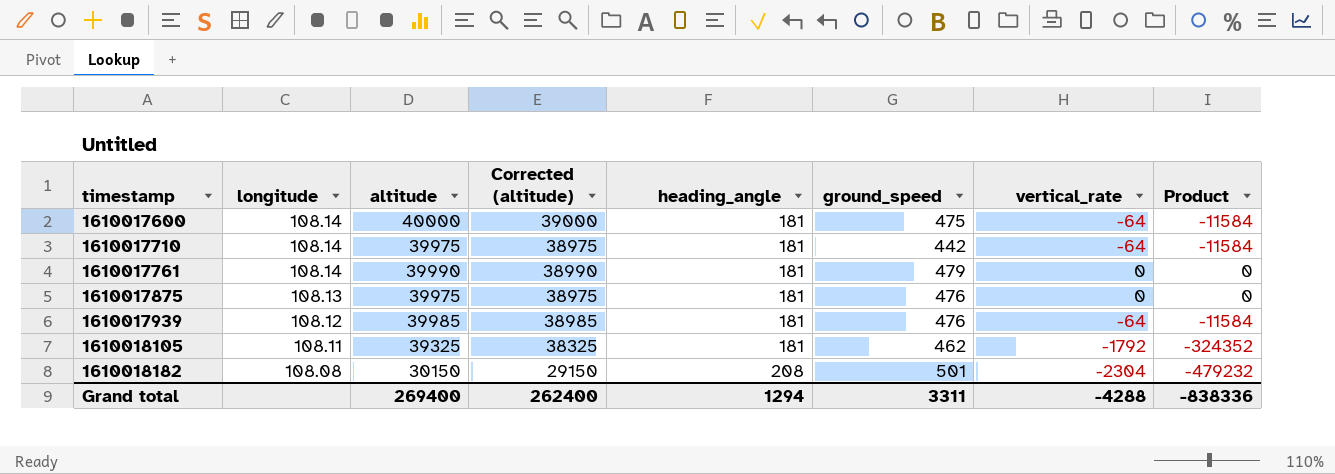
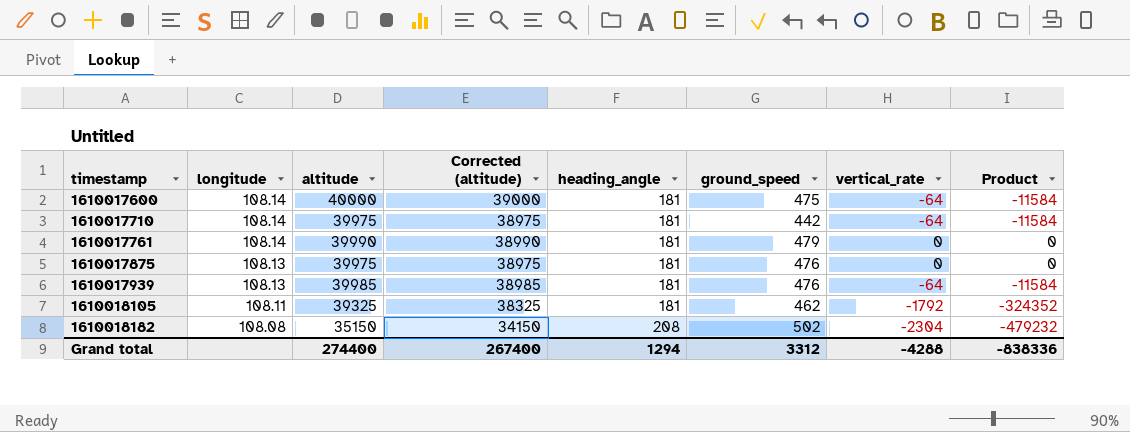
1610017939 | longitude: 108.12 -> 108.13
1610018182 | altitude: 30150 -> 35150
1610018182 | Corrected (altitude): 29150 -> 34150
1610018182 | ground_speed: 501 -> 502
Grand total | altitude: 269400 -> 274400
Grand total | Corrected (altitude): 262400 -> 267400
Grand total | ground_speed: 3311 -> 3312

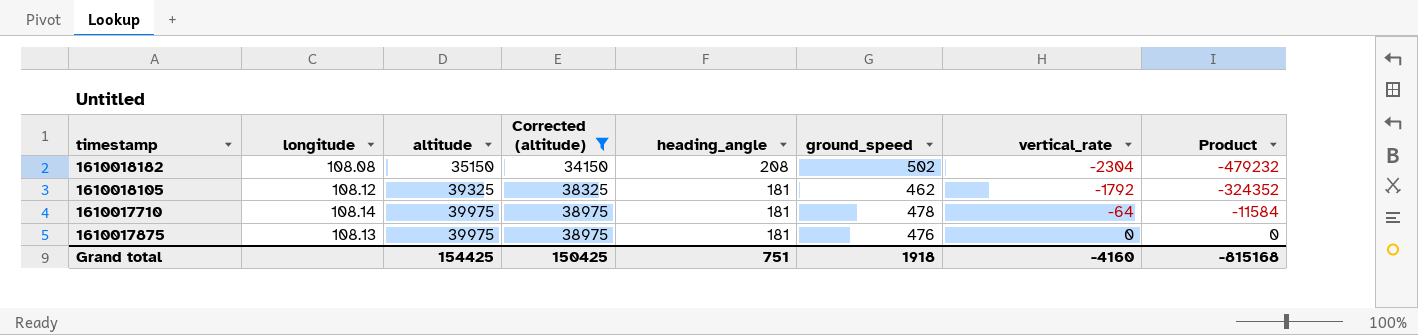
filter: none -> Corrected (altitude) <= 38975
row order: timestamp ascending -> altitude ascending
1610018105 | longitude: 108.11 -> 108.12
1610017710 | ground_speed: 442 -> 478
Grand total | altitude: 274400 -> 154425
Grand total | Corrected (altitude): 267400 -> 150425
Grand total | heading_angle: 1294 -> 751
Grand total | ground_speed: 3312 -> 1918
Grand total | vertical_rate: -4288 -> -4160
Grand total | Product: -838336 -> -815168

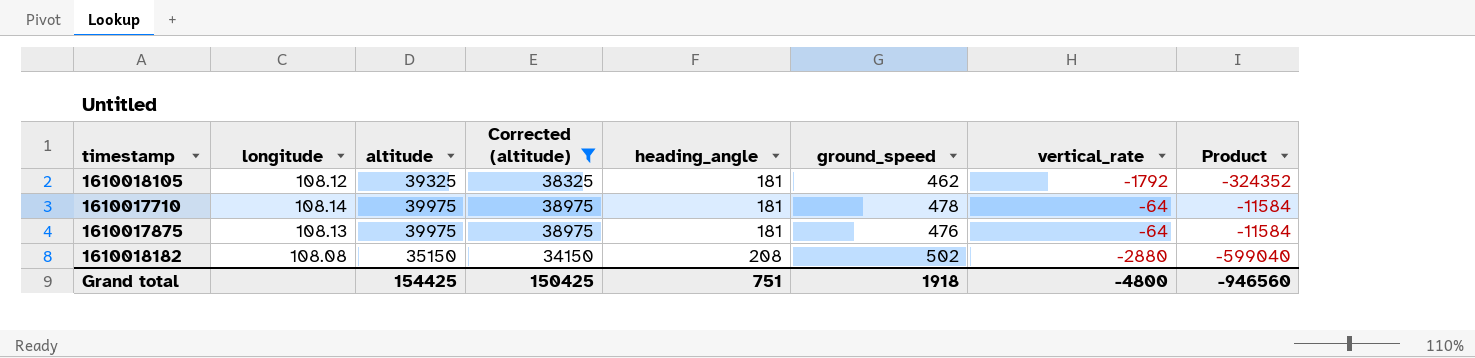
row order: altitude ascending -> heading_angle ascending
1610017875 | vertical_rate: 0 -> -64
1610017875 | Product: 0 -> -11584
1610018182 | vertical_rate: -2304 -> -2880
1610018182 | Product: -479232 -> -599040
Grand total | vertical_rate: -4160 -> -4800
Grand total | Product: -815168 -> -946560

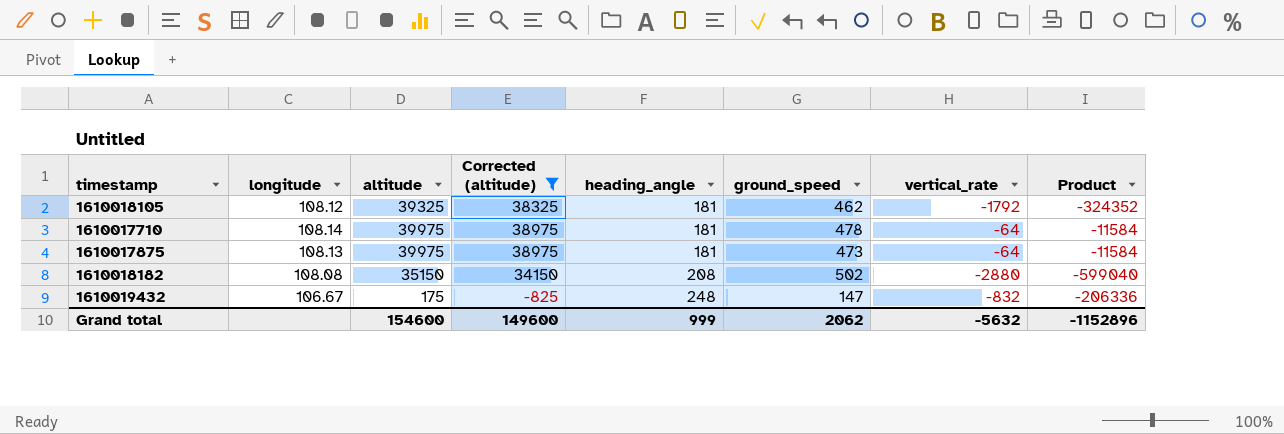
1610017875 | ground_speed: 476 -> 473
row 1610019432: none -> 106.67 | 175 | -825 | 248 | 147 | -832 | -206336
Grand total | altitude: 154425 -> 154600
Grand total | Corrected (altitude): 150425 -> 149600
Grand total | heading_angle: 751 -> 999
Grand total | ground_speed: 1918 -> 2062
Grand total | vertical_rate: -4800 -> -5632
Grand total | Product: -946560 -> -1152896

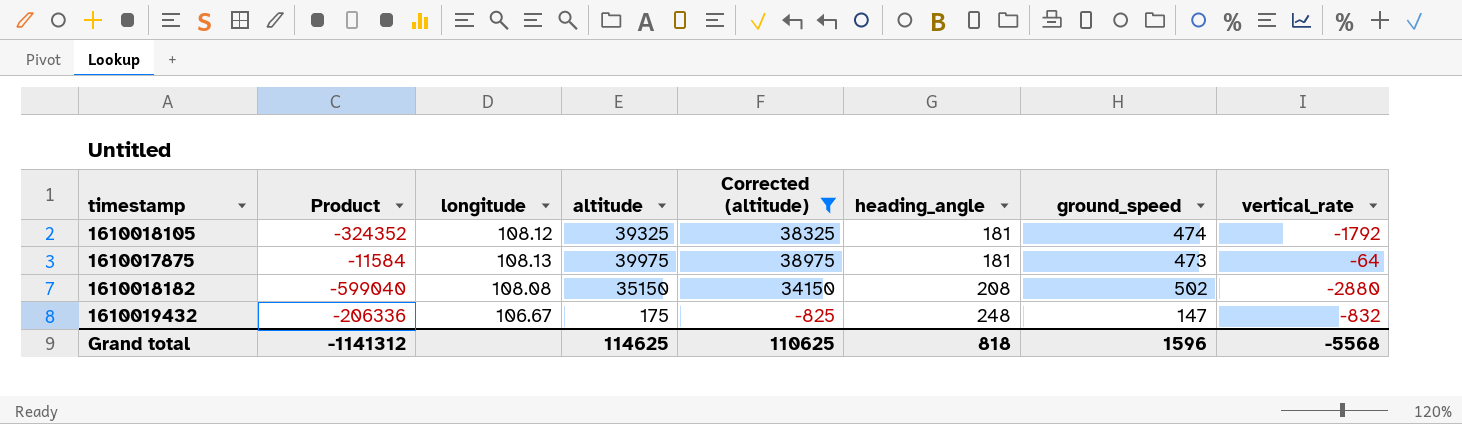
column Product | position: 8 -> 2
row 1610017710: 108.14 | 39975 | 38975 | 181 | 478 | -64 | -11584 -> none
1610018105 | ground_speed: 462 -> 474
Grand total | Product: -1152896 -> -1141312
Grand total | altitude: 154600 -> 114625
Grand total | Corrected (altitude): 149600 -> 110625
Grand total | heading_angle: 999 -> 818
Grand total | ground_speed: 2062 -> 1596
Grand total | vertical_rate: -5632 -> -5568

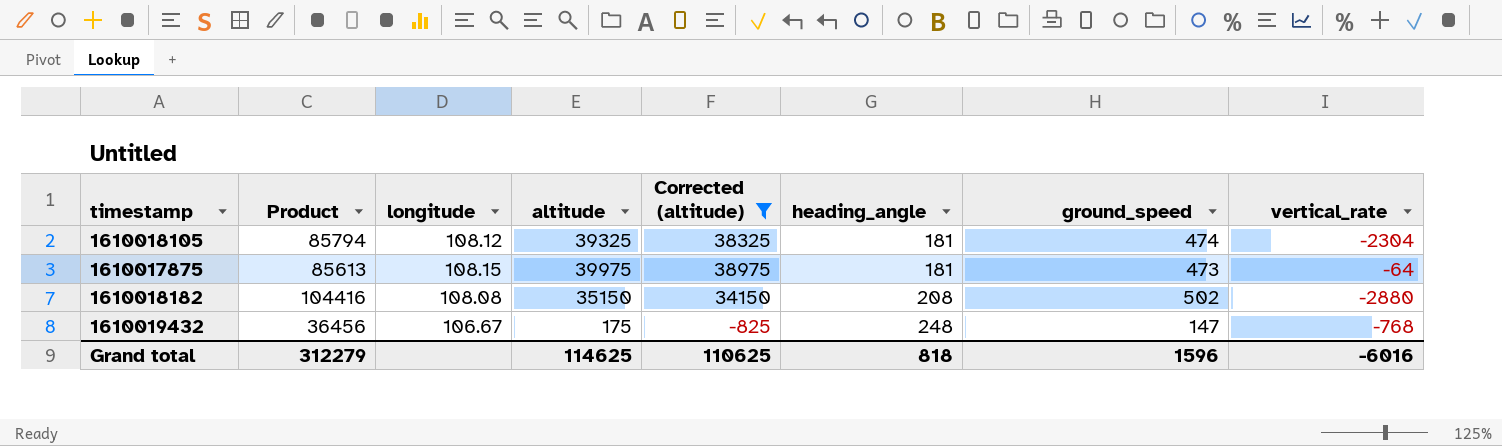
column Product | formula: [heading_angle] * [vertical_rate] -> [heading_angle] * [ground_speed]
1610018105 | vertical_rate: -1792 -> -2304
1610017875 | longitude: 108.13 -> 108.15
1610019432 | vertical_rate: -832 -> -768
Grand total | Product: -1141312 -> 312279
Grand total | vertical_rate: -5568 -> -6016

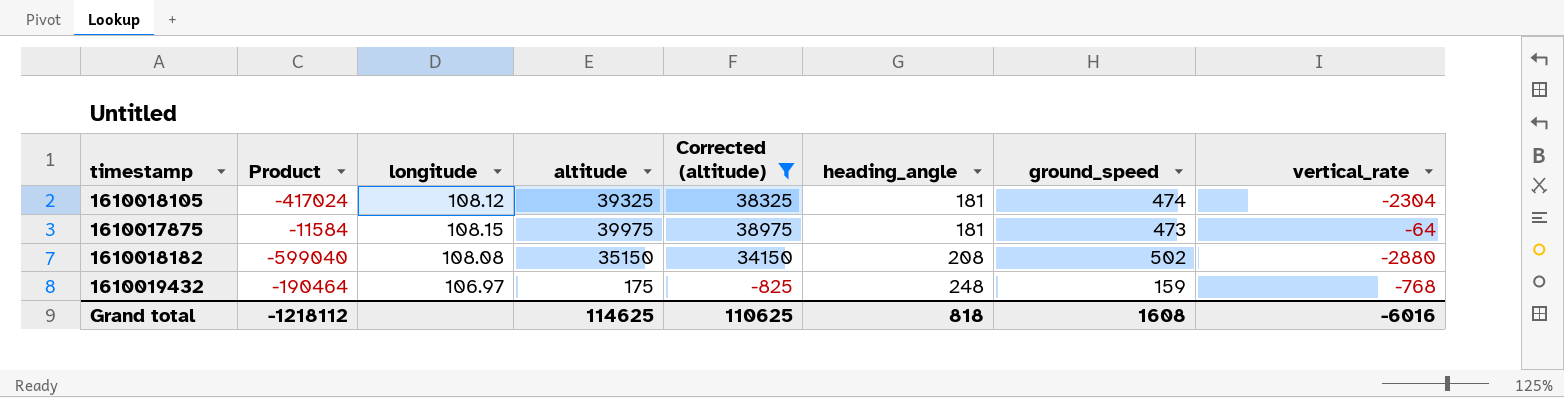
column Product | formula: [heading_angle] * [ground_speed] -> [heading_angle] * [vertical_rate]
1610019432 | longitude: 106.67 -> 106.97
1610019432 | ground_speed: 147 -> 159
Grand total | Product: 312279 -> -1218112
Grand total | ground_speed: 1596 -> 1608

